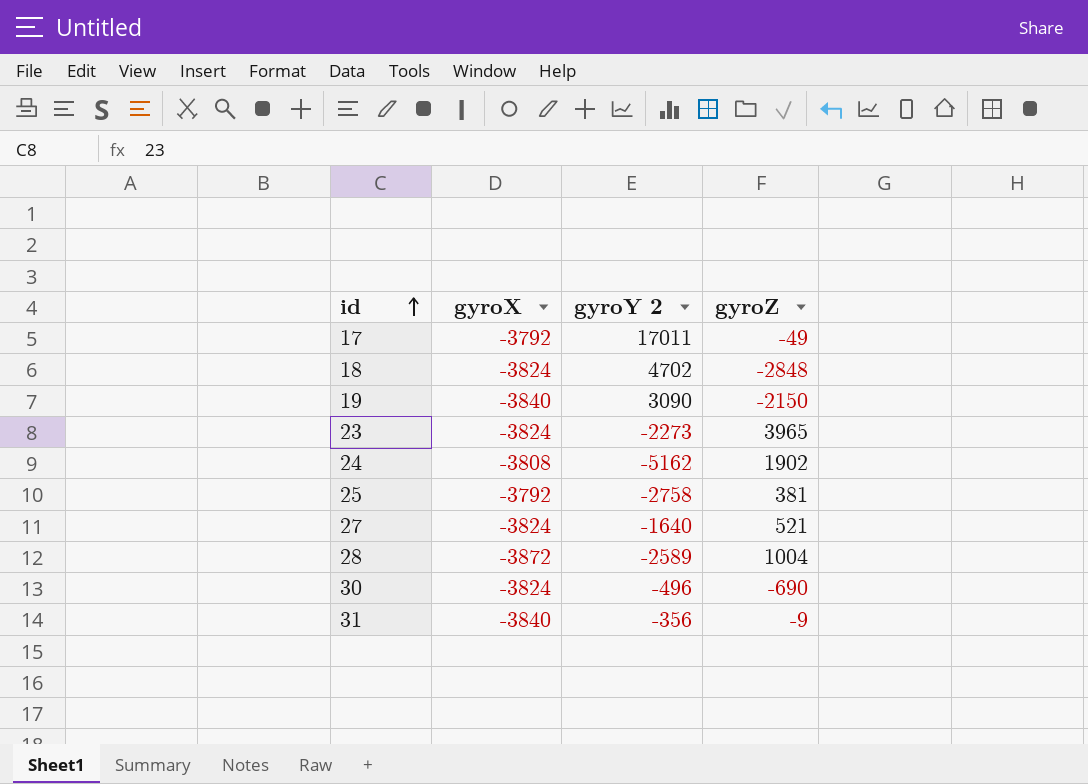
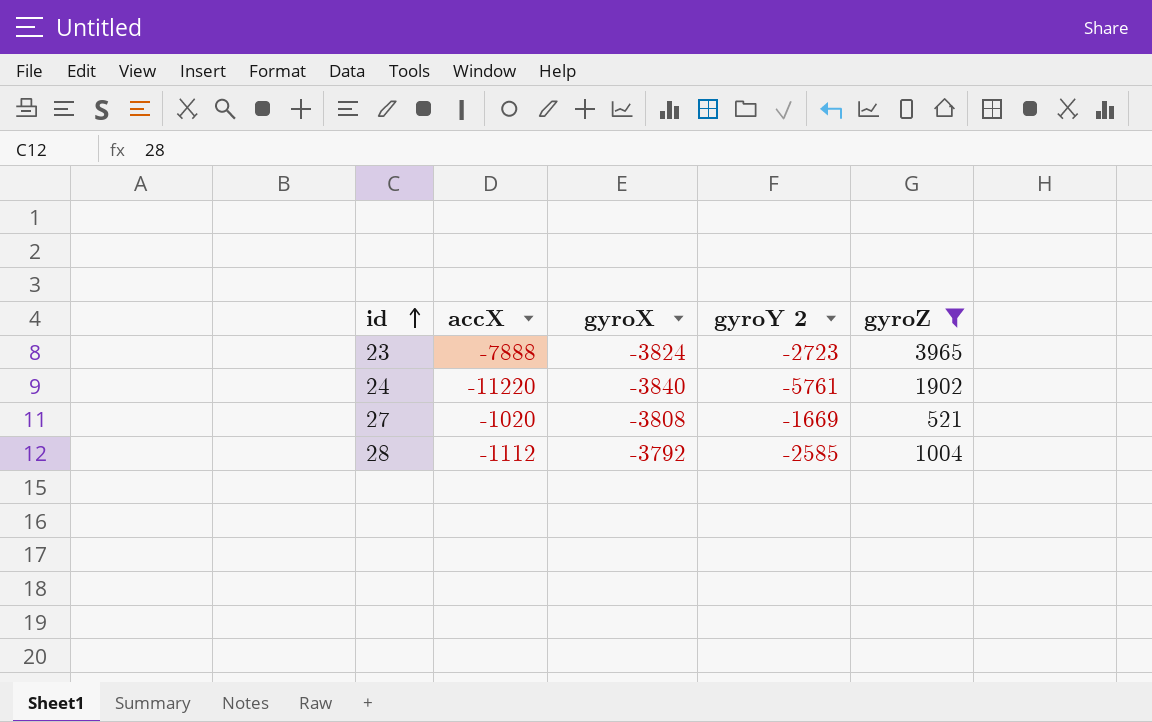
filter: none -> gyroZ >= 521
column accX | position: none -> 2
23 | gyroY 2: -2273 -> -2723
24 | gyroX: -3808 -> -3840
24 | gyroY 2: -5162 -> -5761
27 | gyroX: -3824 -> -3808
27 | gyroY 2: -1640 -> -1669
28 | gyroX: -3872 -> -3792
28 | gyroY 2: -2589 -> -2585

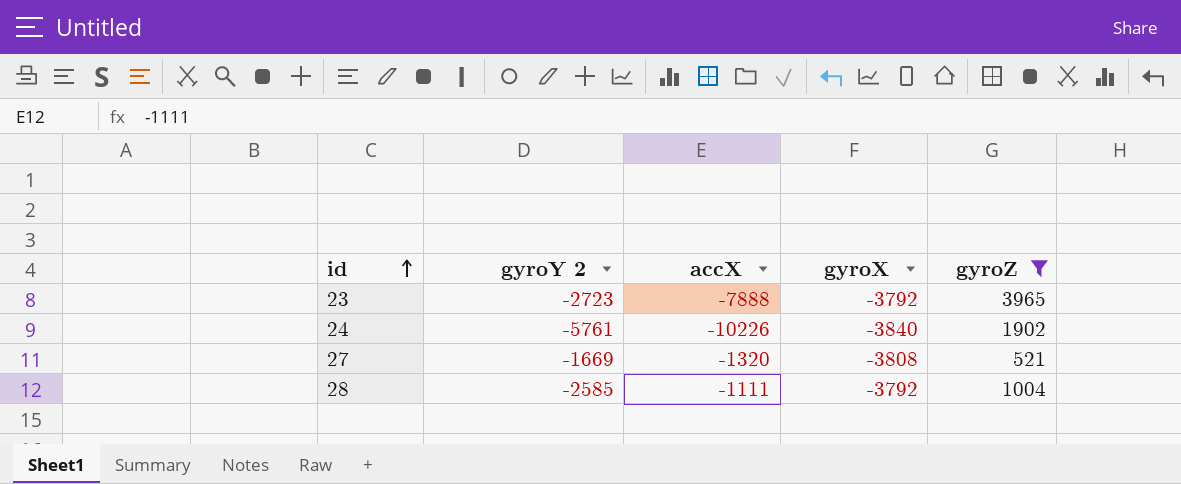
column gyroY 2 | position: 4 -> 2
23 | gyroX: -3824 -> -3792
24 | accX: -11220 -> -10226
27 | accX: -1020 -> -1320
28 | accX: -1112 -> -1111

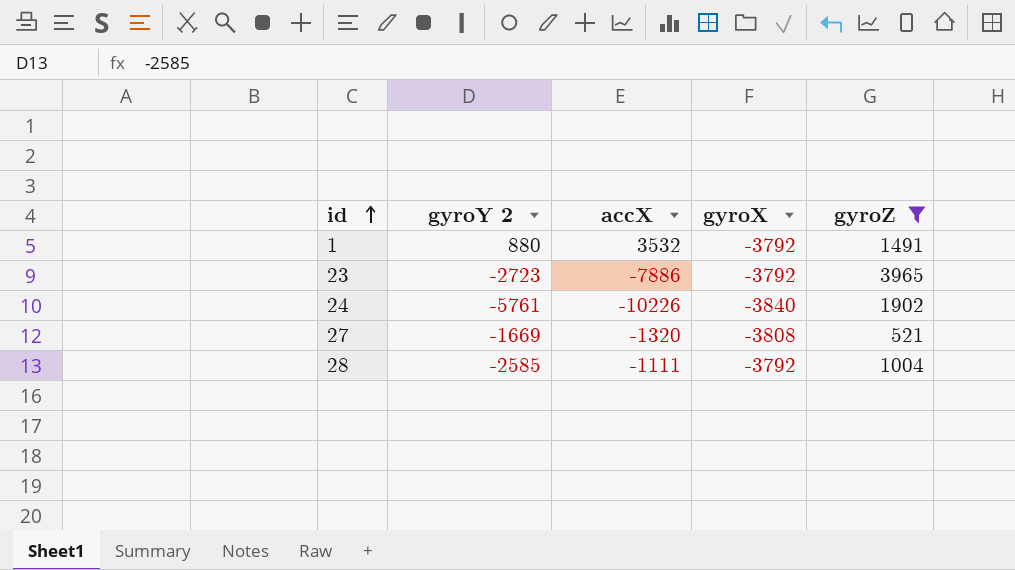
row 1: none -> 880 | 3532 | -3792 | 1491
23 | accX: -7888 -> -7886

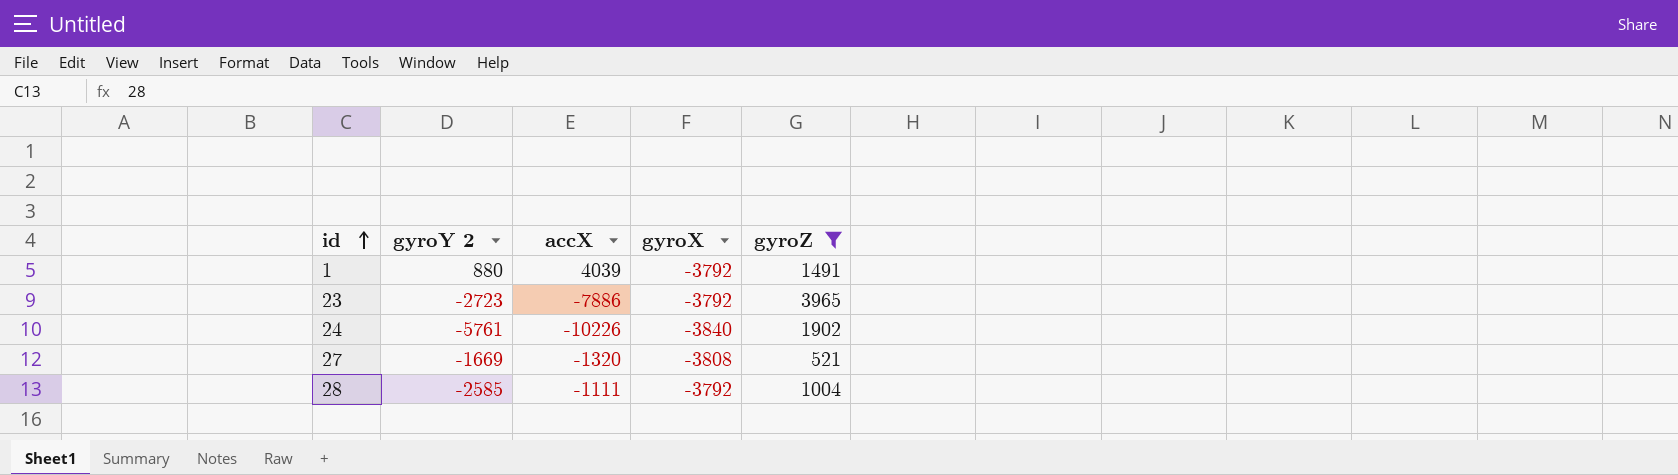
1 | accX: 3532 -> 4039

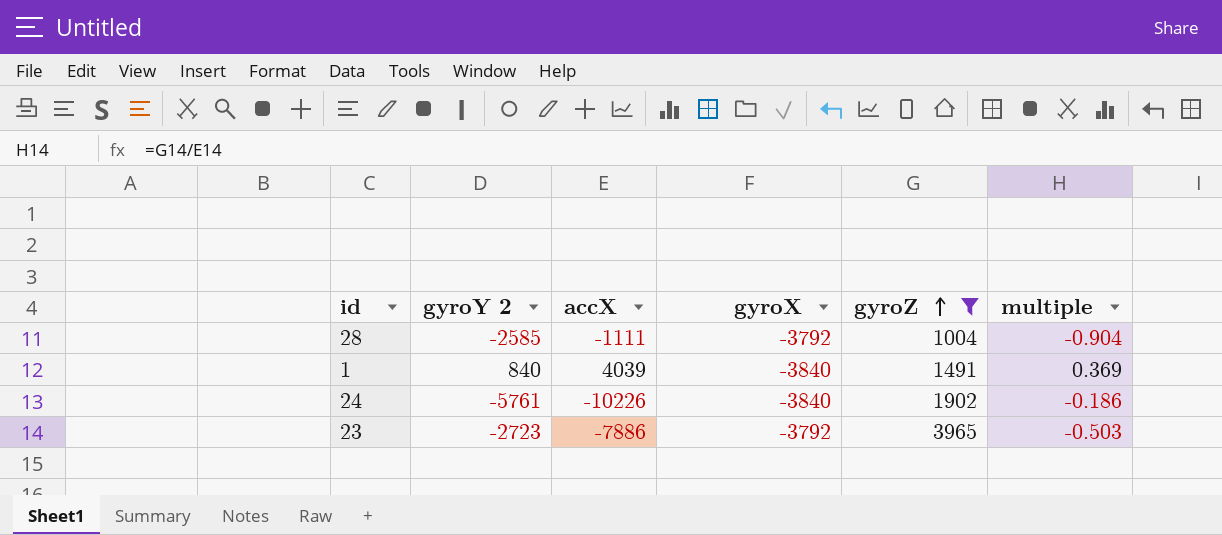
row order: id ascending -> gyroZ ascending
column multiple | formula: none -> [gyroZ] / [accX]
row 27: -1669 | -1320 | -3808 | 521 -> none
1 | gyroY 2: 880 -> 840
1 | gyroX: -3792 -> -3840

